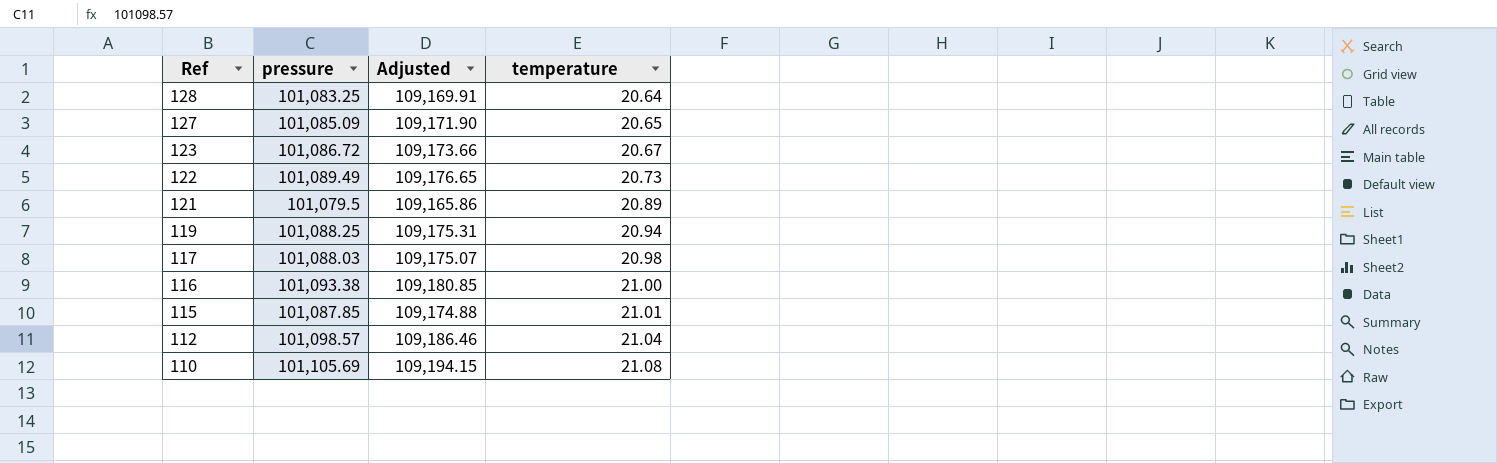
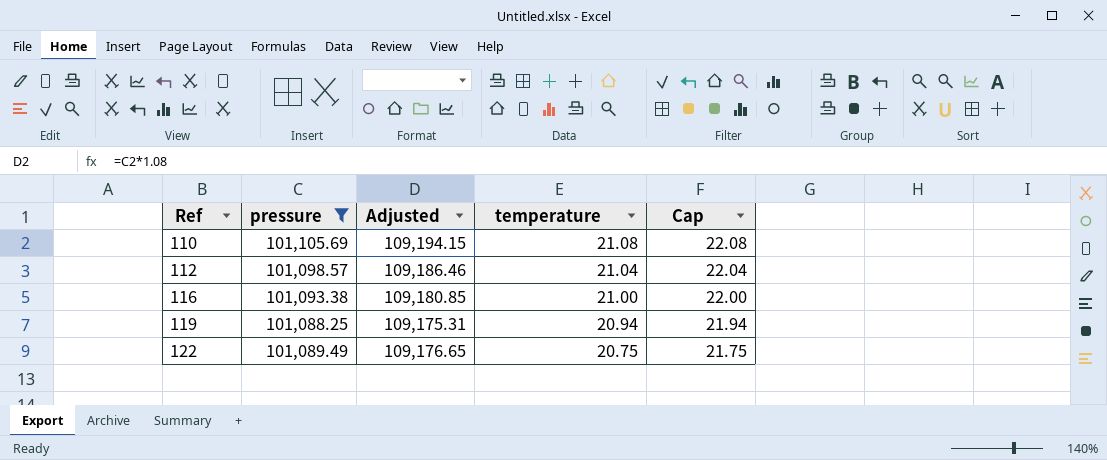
filter: none -> pressure >= 101,088.25
row order: Ref descending -> Ref ascending
column Cap | formula: none -> [temperature] + 1
122 | temperature: 20.73 -> 20.75

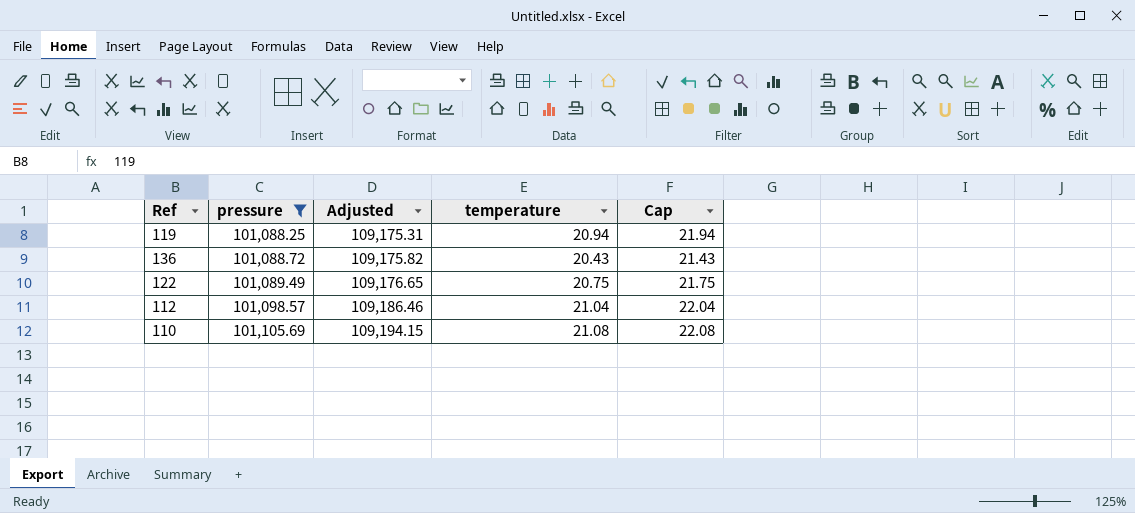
row order: Ref ascending -> pressure ascending
row 116: 101,093.38 | 109,180.85 | 21.00 | 22.00 -> none
row 136: none -> 101,088.72 | 109,175.82 | 20.43 | 21.43

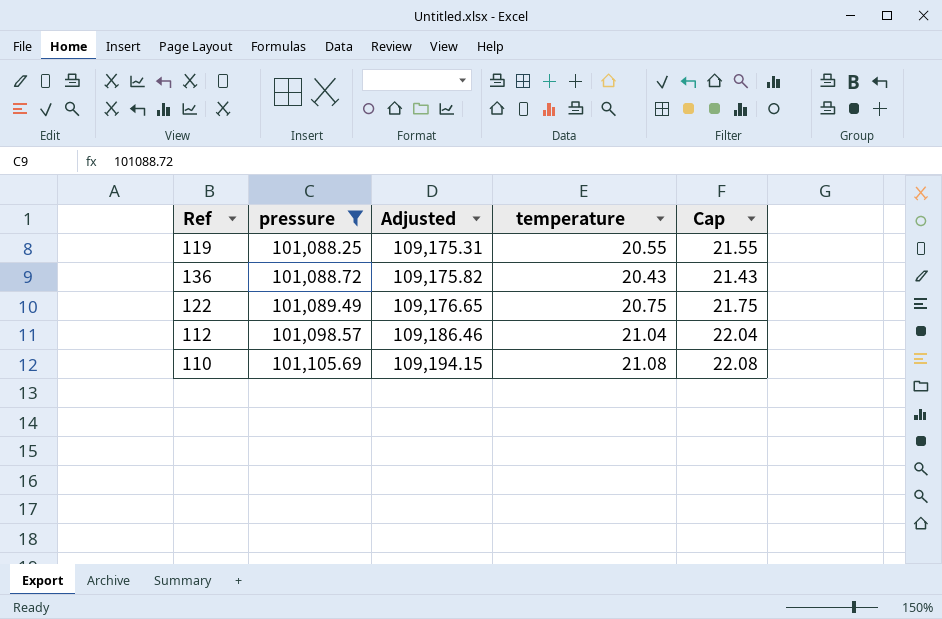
119 | temperature: 20.94 -> 20.55
119 | Cap: 21.94 -> 21.55

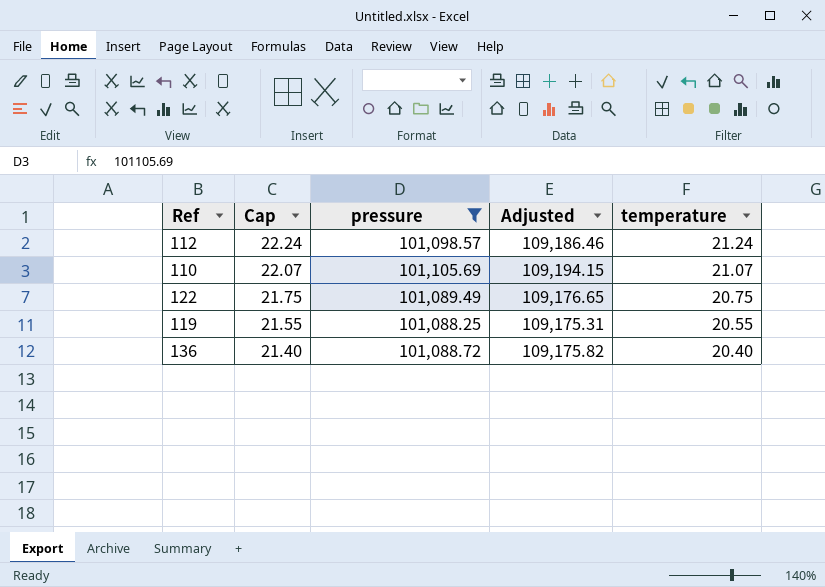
row order: pressure ascending -> Cap descending
column Cap | position: 5 -> 2
112 | Cap: 22.04 -> 22.24
112 | temperature: 21.04 -> 21.24
110 | Cap: 22.08 -> 22.07
110 | temperature: 21.08 -> 21.07
136 | Cap: 21.43 -> 21.40
136 | temperature: 20.43 -> 20.40

